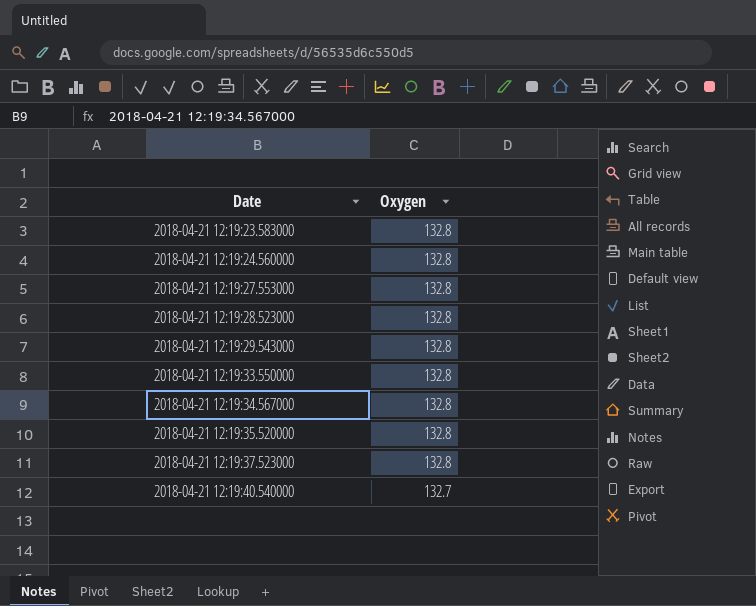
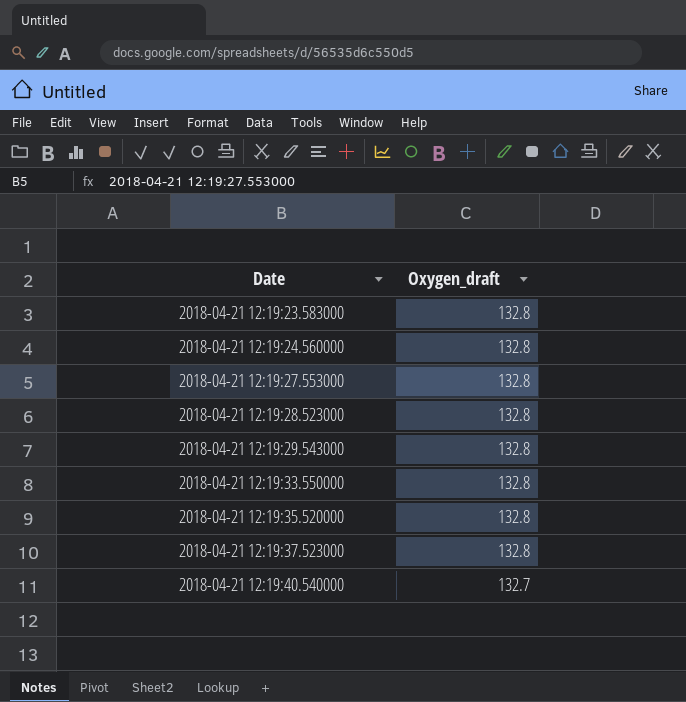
column name: Oxygen -> Oxygen_draft
row 2018-04-21 12:19:34.567000: 132.8 -> none

